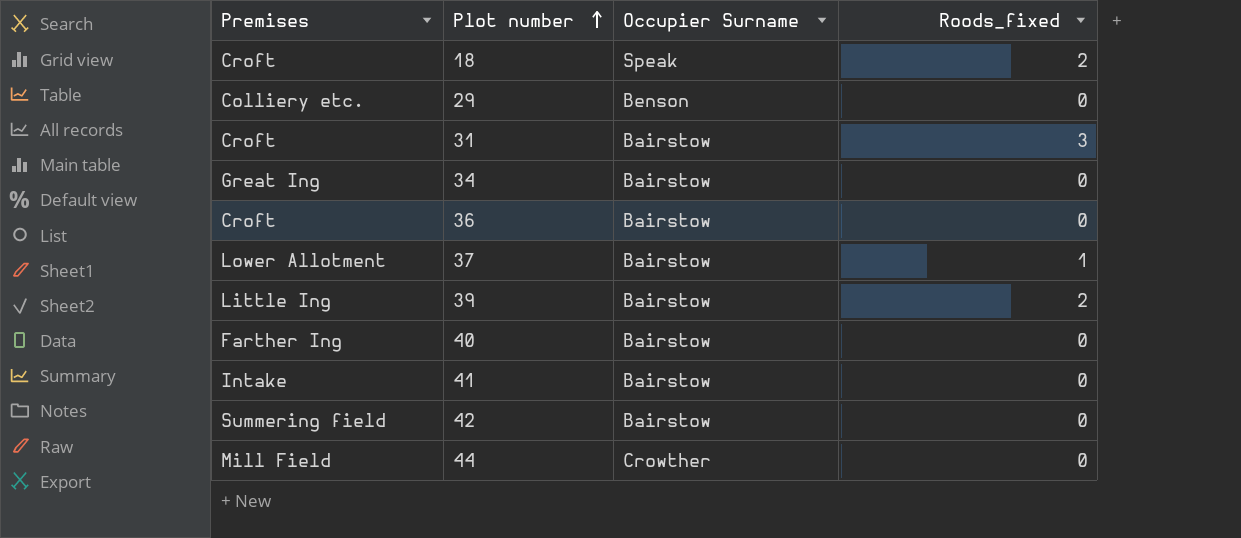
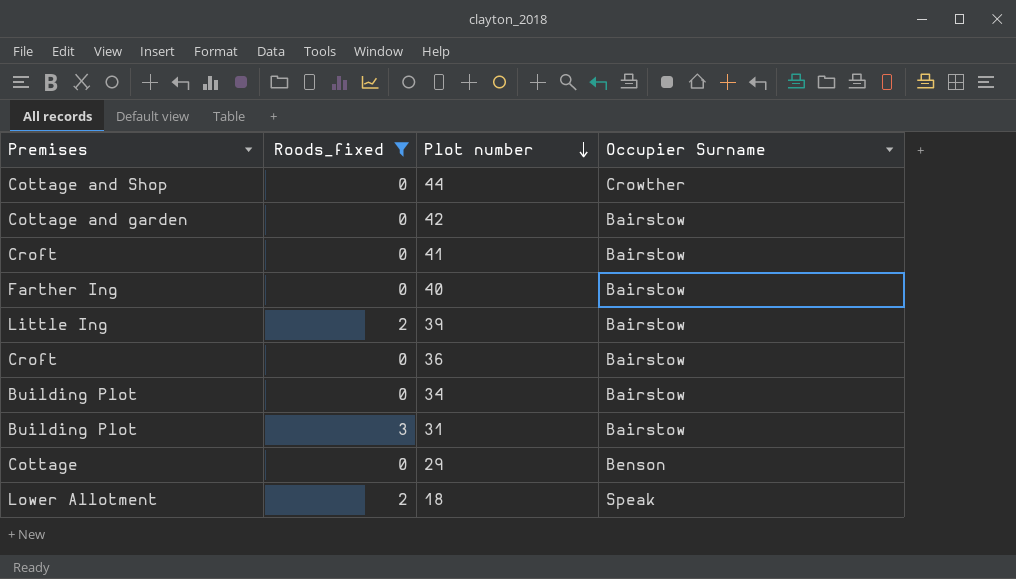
filter: none -> Roods_fixed != 1
row order: Plot number ascending -> Plot number descending
column Roods_fixed | position: 4 -> 2
44 | Premises: Mill Field -> Cottage and Shop
42 | Premises: Summering field -> Cottage and garden
41 | Premises: Intake -> Croft
34 | Premises: Great Ing -> Building Plot
31 | Premises: Croft -> Building Plot
29 | Premises: Colliery etc. -> Cottage
18 | Premises: Croft -> Lower Allotment

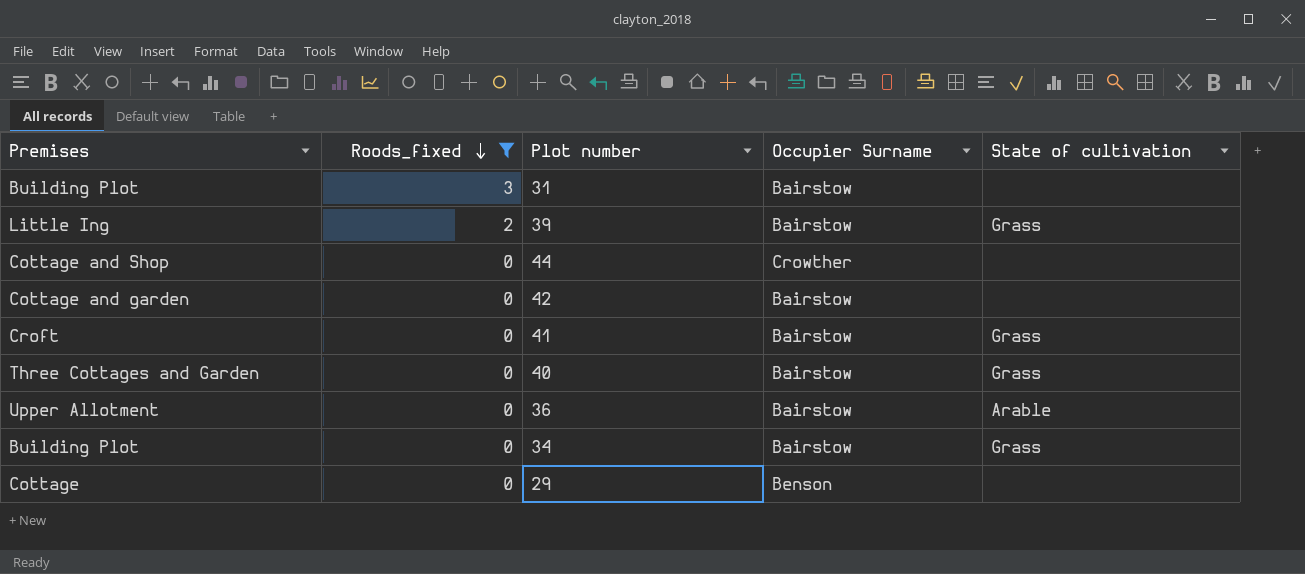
row order: Plot number descending -> Roods_fixed descending
column State of cultivation | position: none -> 5
row 18: Lower Allotment | 2 | Speak -> none
40 | Premises: Farther Ing -> Three Cottages and Garden
36 | Premises: Croft -> Upper Allotment

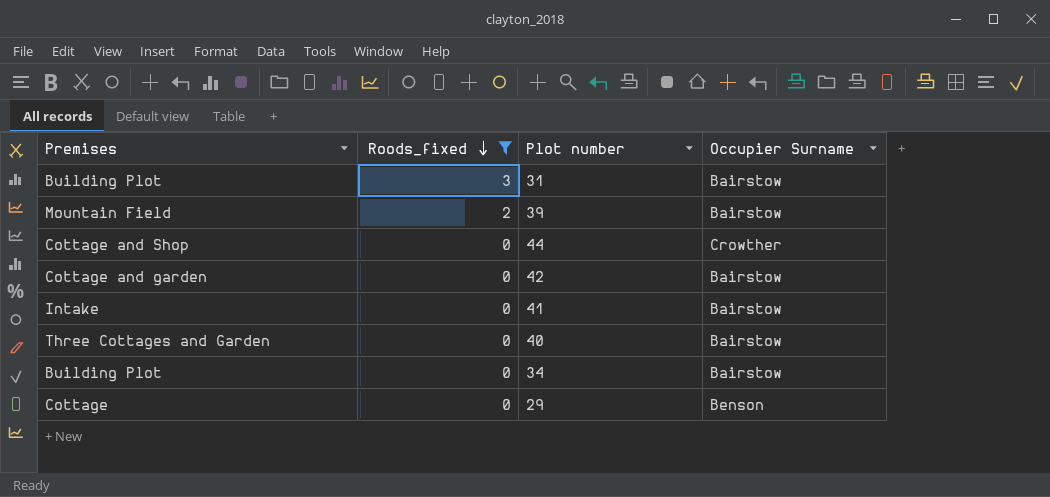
column State of cultivation | position: 5 -> none
row 36: Upper Allotment | 0 | Bairstow | Arable -> none
39 | Premises: Little Ing -> Mountain Field
41 | Premises: Croft -> Intake

